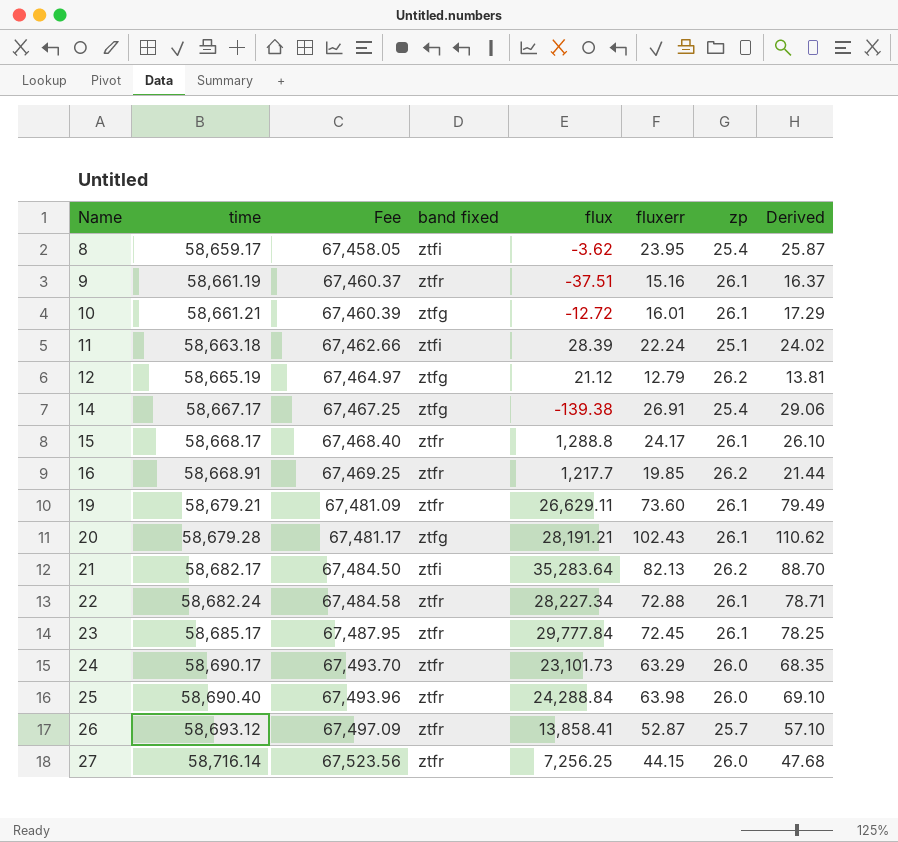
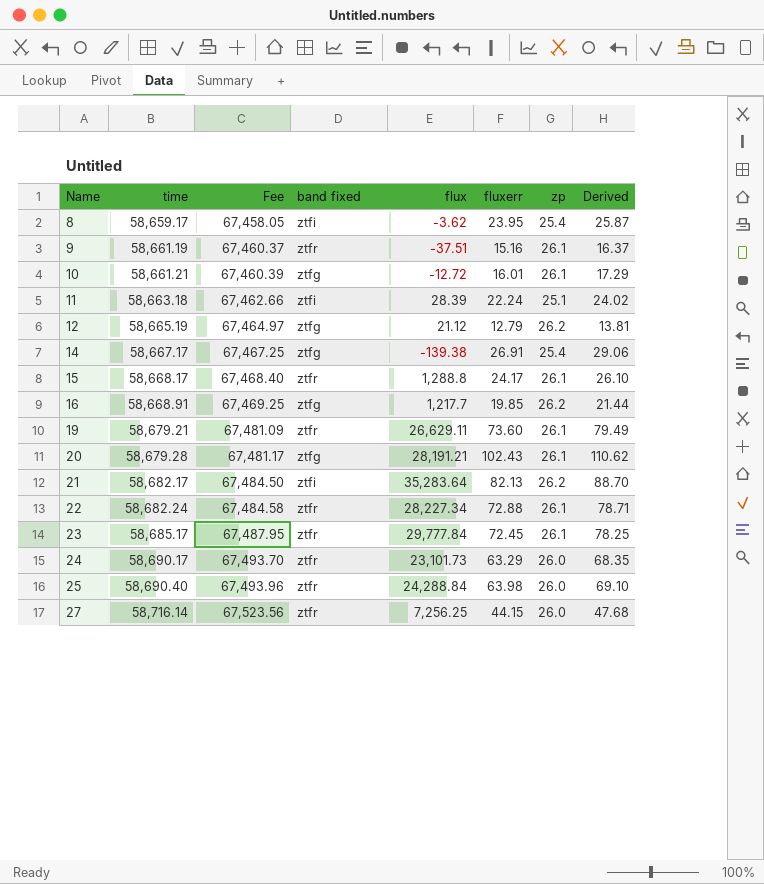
row 26: 58,693.12 | 67,497.09 | ztfr | 13,858.41 | 52.87 | 25.7 | 57.10 -> none
16 | band fixed: ztfr -> ztfg

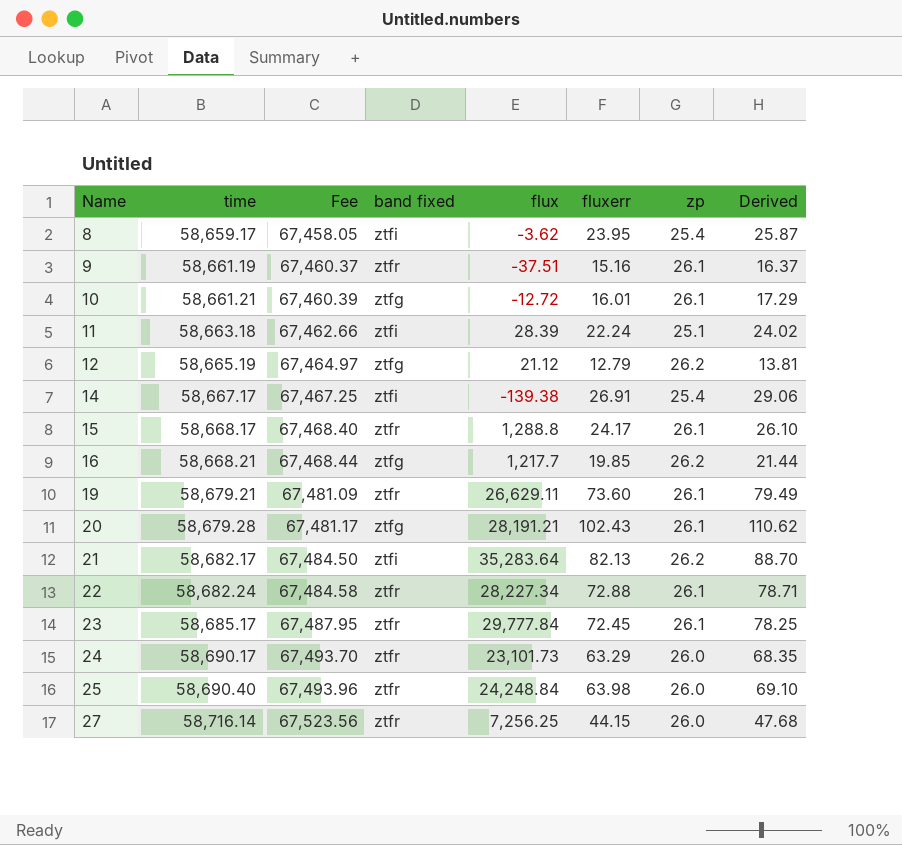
14 | band fixed: ztfg -> ztfi
16 | time: 58,668.91 -> 58,668.21
16 | Fee: 67,469.25 -> 67,468.44
25 | flux: 24,288.84 -> 24,248.84

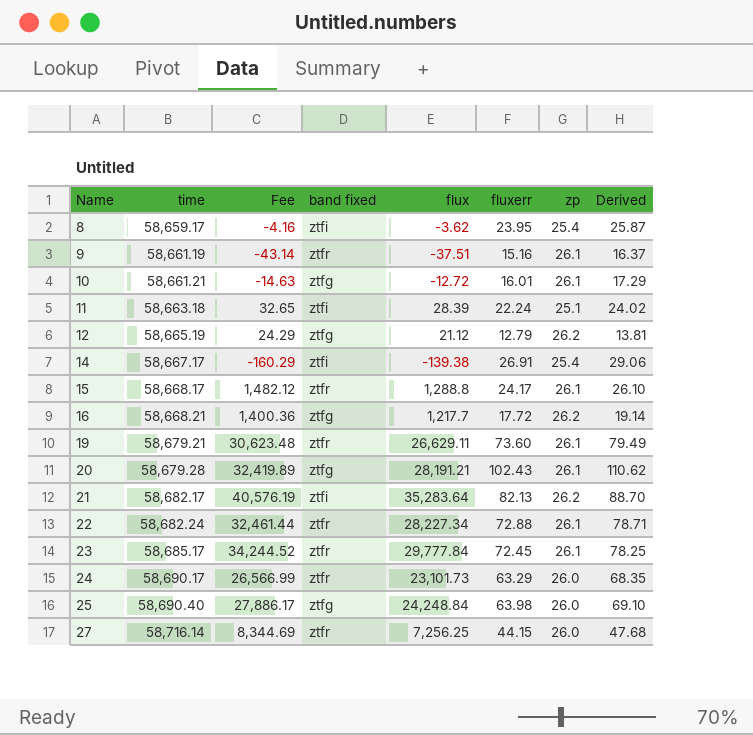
column Fee | formula: [time] * 1.15 -> [flux] * 1.15
16 | fluxerr: 19.85 -> 17.72
16 | Derived: 21.44 -> 19.14
25 | band fixed: ztfr -> ztfg

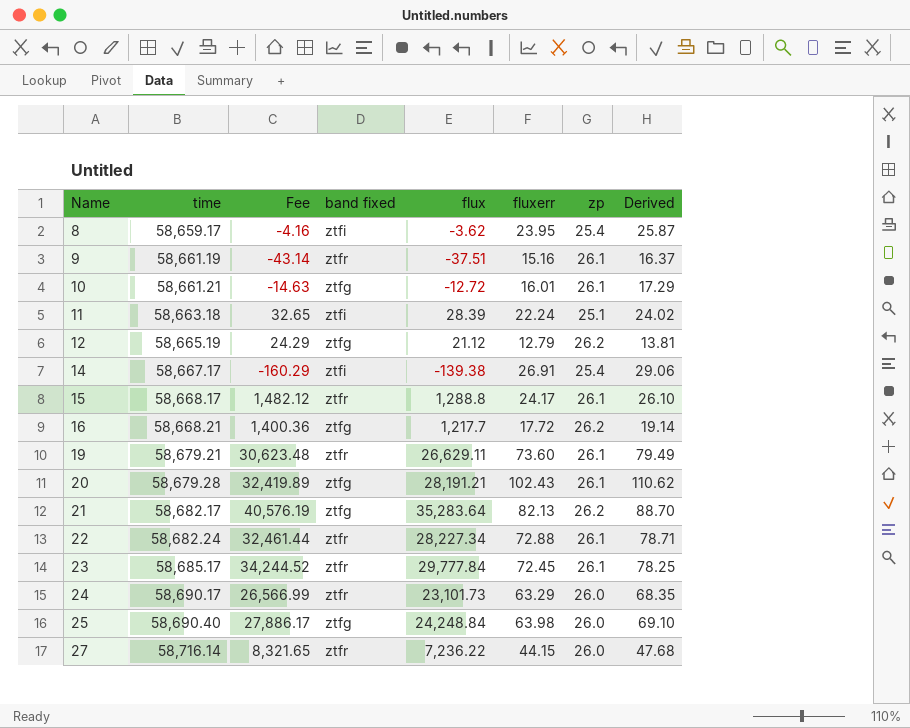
21 | band fixed: ztfi -> ztfg
27 | Fee: 8,344.69 -> 8,321.65
27 | flux: 7,256.25 -> 7,236.22

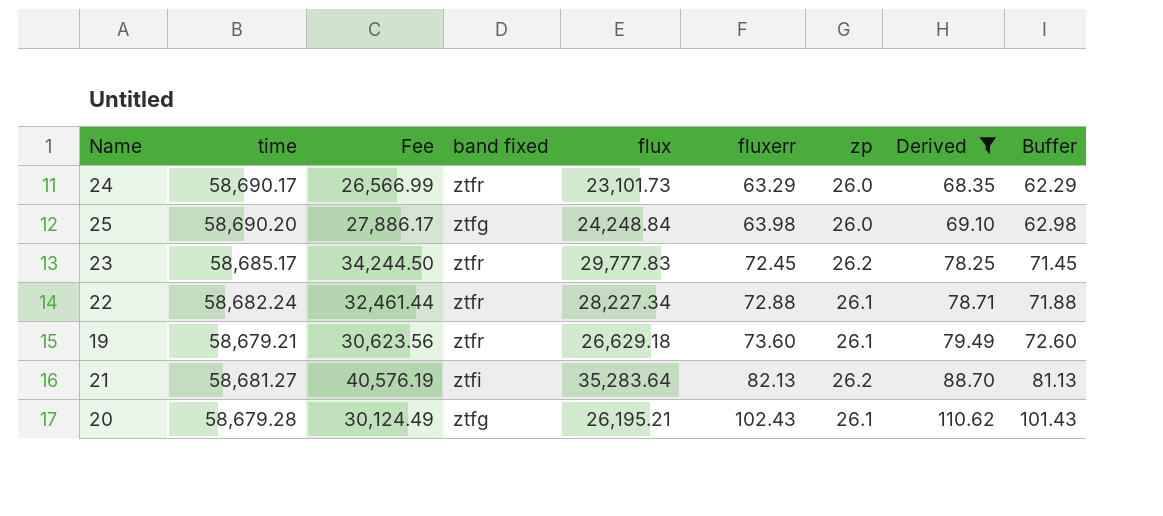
filter: none -> Derived >= 68.35
row order: Name ascending -> fluxerr ascending
column Buffer | formula: none -> [fluxerr] - 1
25 | time: 58,690.40 -> 58,690.20
23 | Fee: 34,244.52 -> 34,244.50
23 | flux: 29,777.84 -> 29,777.83
23 | zp: 26.1 -> 26.2
19 | Fee: 30,623.48 -> 30,623.56
19 | flux: 26,629.11 -> 26,629.18
21 | time: 58,682.17 -> 58,681.27
21 | band fixed: ztfg -> ztfi
20 | Fee: 32,419.89 -> 30,124.49
20 | flux: 28,191.21 -> 26,195.21

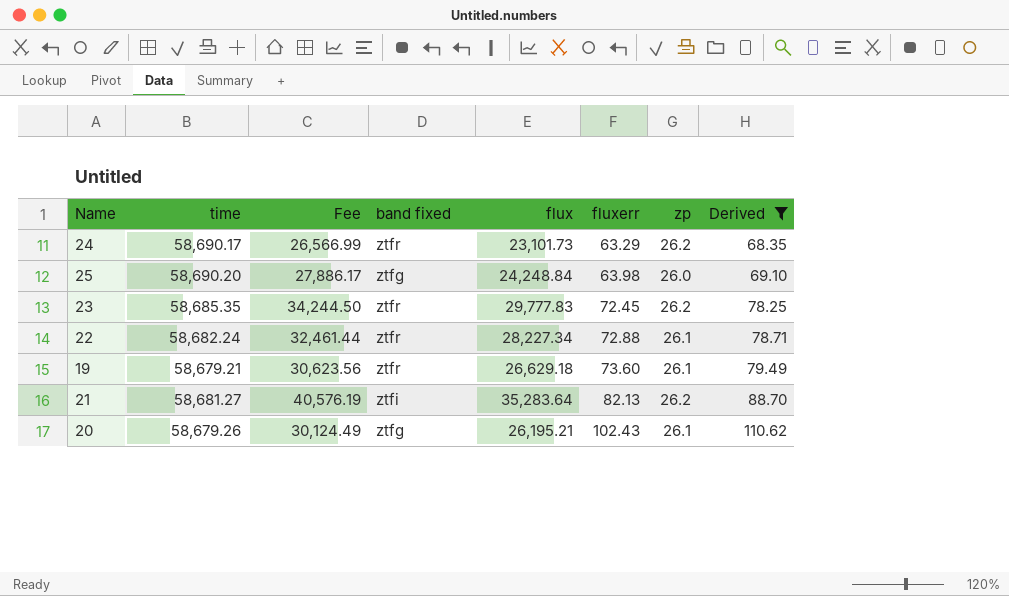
column Buffer | formula: [fluxerr] - 1 -> none
24 | zp: 26.0 -> 26.2
23 | time: 58,685.17 -> 58,685.35
20 | time: 58,679.28 -> 58,679.26

